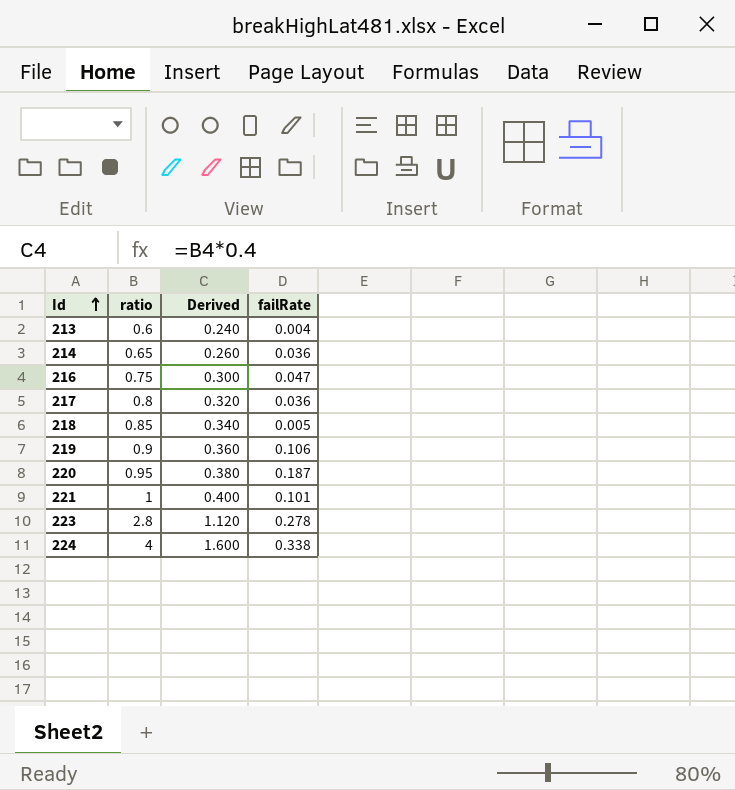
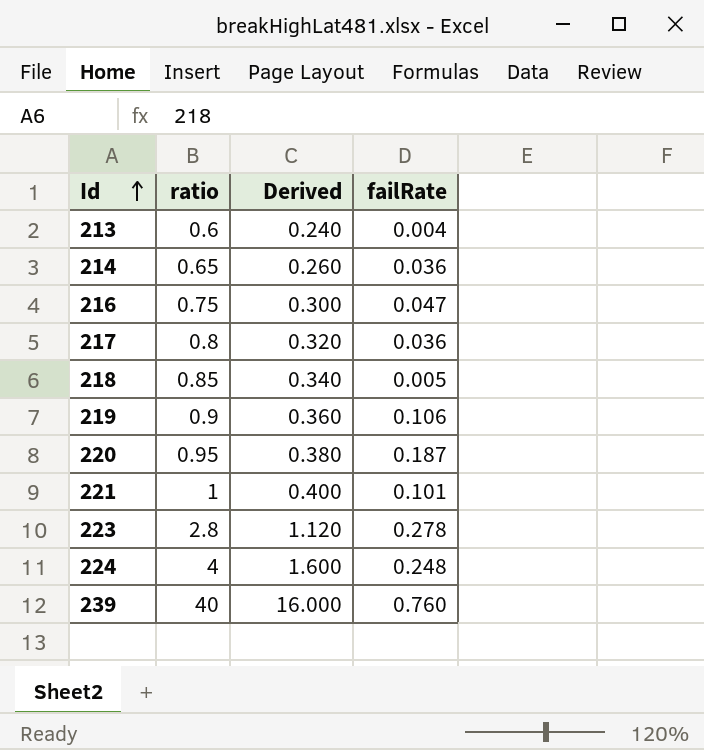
224 | failRate: 0.338 -> 0.248
row 239: none -> 40 | 16.000 | 0.760

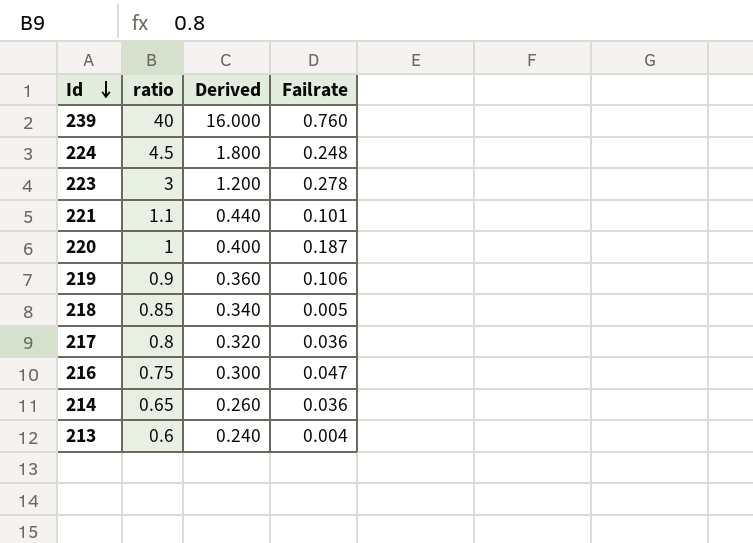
row order: Id ascending -> Id descending
column name: failRate -> Failrate
224 | ratio: 4 -> 4.5
224 | Derived: 1.600 -> 1.800
223 | ratio: 2.8 -> 3
223 | Derived: 1.120 -> 1.200
221 | ratio: 1 -> 1.1
221 | Derived: 0.400 -> 0.440
220 | ratio: 0.95 -> 1
220 | Derived: 0.380 -> 0.400

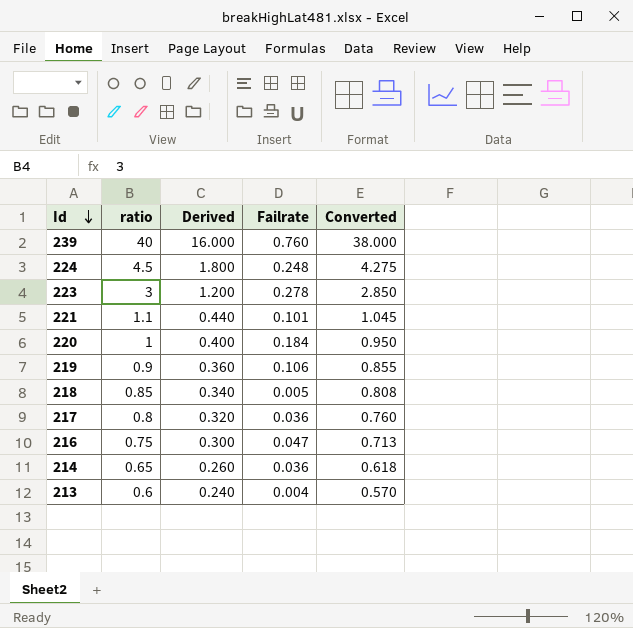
column Converted | formula: none -> [ratio] * 0.95
220 | Failrate: 0.187 -> 0.184

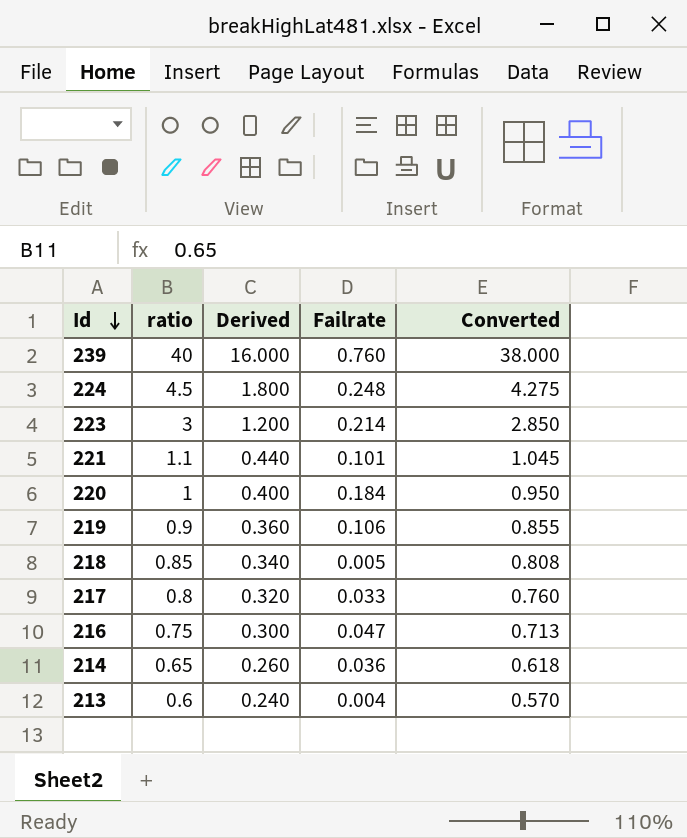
223 | Failrate: 0.278 -> 0.214
217 | Failrate: 0.036 -> 0.033

